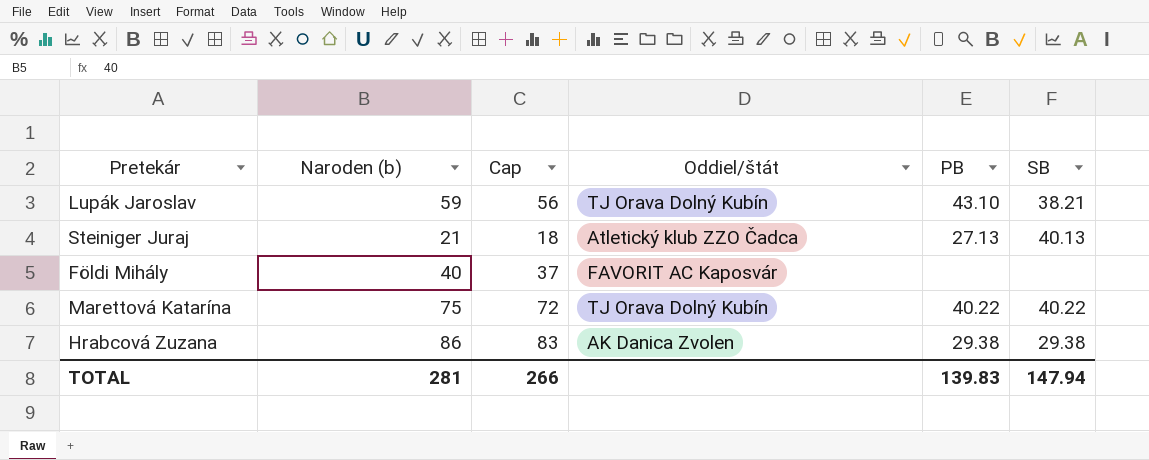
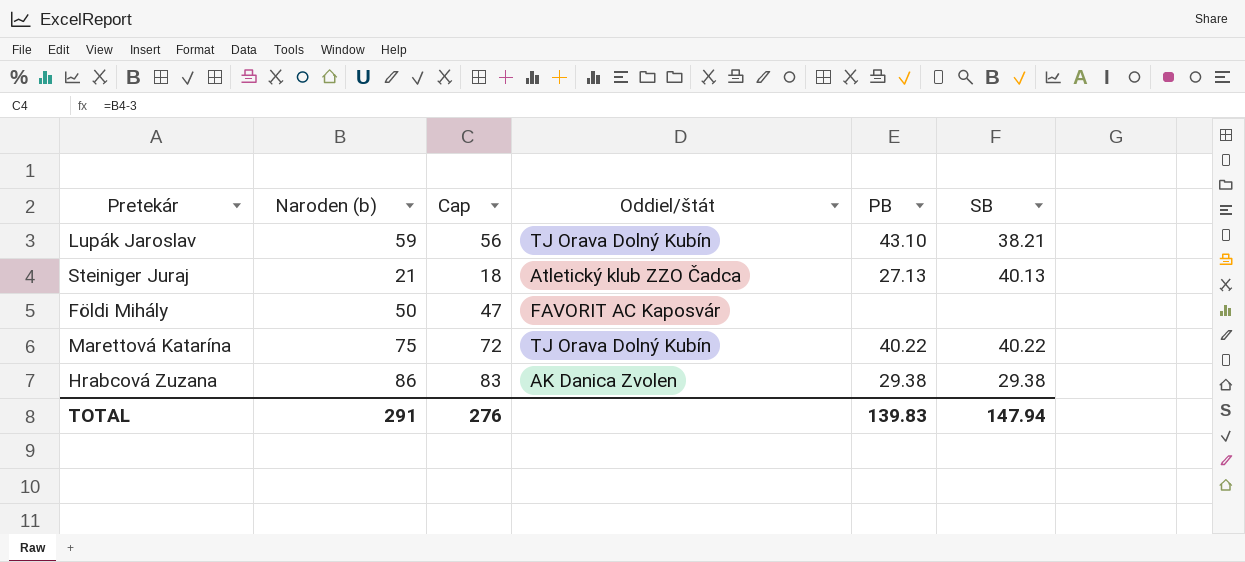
Földi Mihály | Naroden (b): 40 -> 50
Földi Mihály | Cap: 37 -> 47
TOTAL | Naroden (b): 281 -> 291
TOTAL | Cap: 266 -> 276

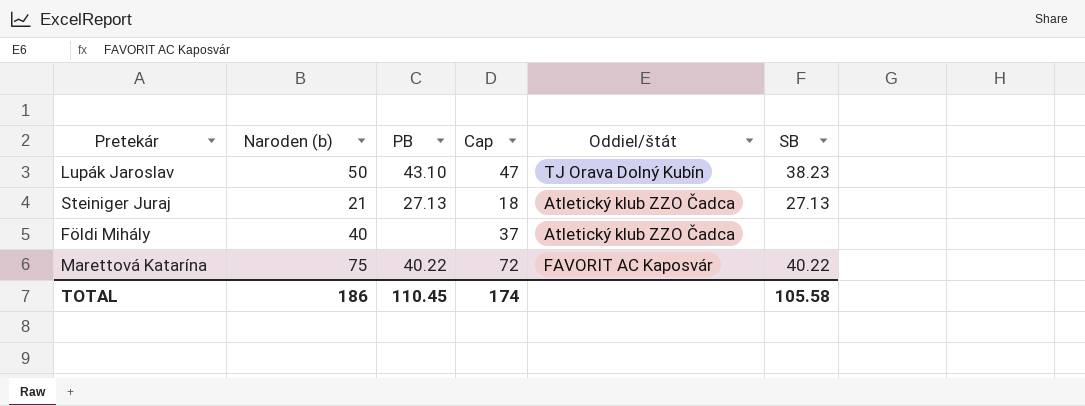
column PB | position: 5 -> 3
row Hrabcová Zuzana: 86 | 83 | AK Danica Zvolen | 29.38 | 29.38 -> none
Lupák Jaroslav | Naroden (b): 59 -> 50
Lupák Jaroslav | Cap: 56 -> 47
Lupák Jaroslav | SB: 38.21 -> 38.23
Steiniger Juraj | SB: 40.13 -> 27.13
Földi Mihály | Naroden (b): 50 -> 40
Földi Mihály | Cap: 47 -> 37
Földi Mihály | Oddiel/štát: FAVORIT AC Kaposvár -> Atletický klub ZZO Čadca
Marettová Katarína | Oddiel/štát: TJ Orava Dolný Kubín -> FAVORIT AC Kaposvár
TOTAL | Naroden (b): 291 -> 186
TOTAL | PB: 139.83 -> 110.45
TOTAL | Cap: 276 -> 174
TOTAL | SB: 147.94 -> 105.58

